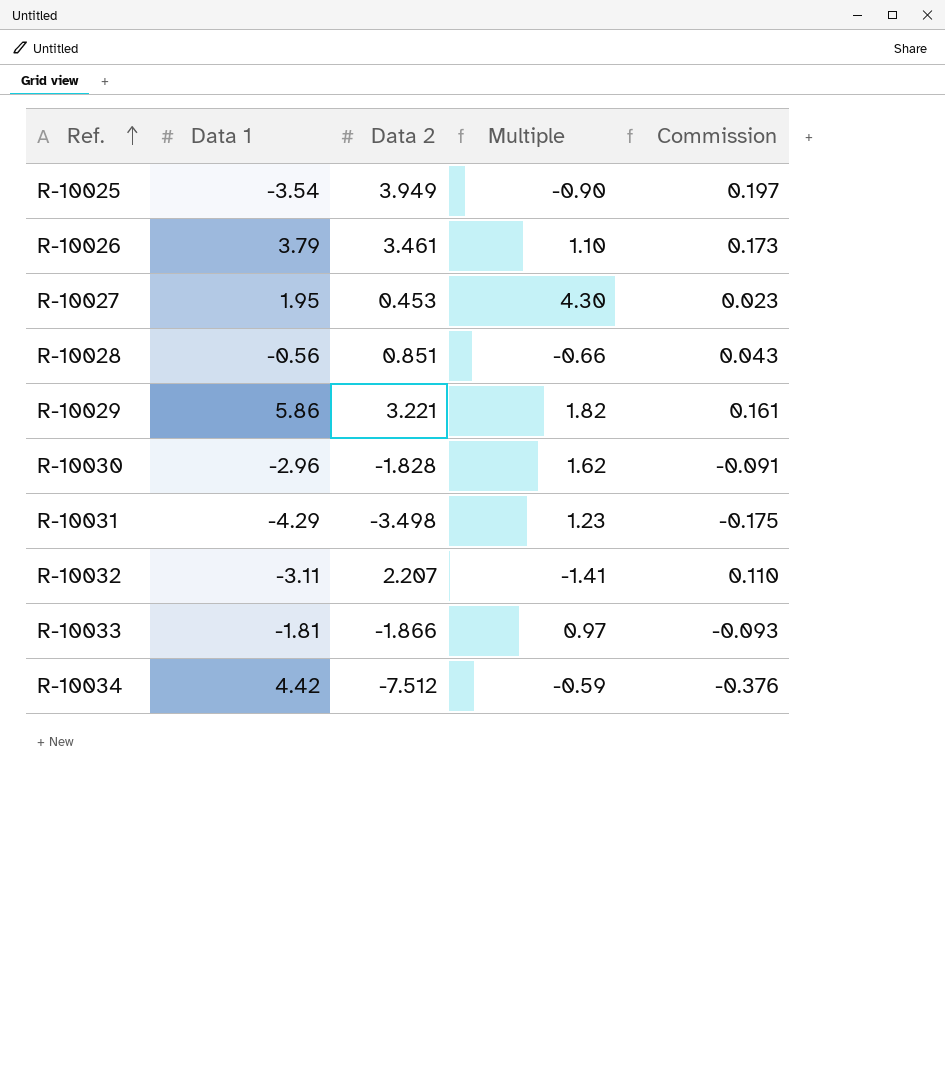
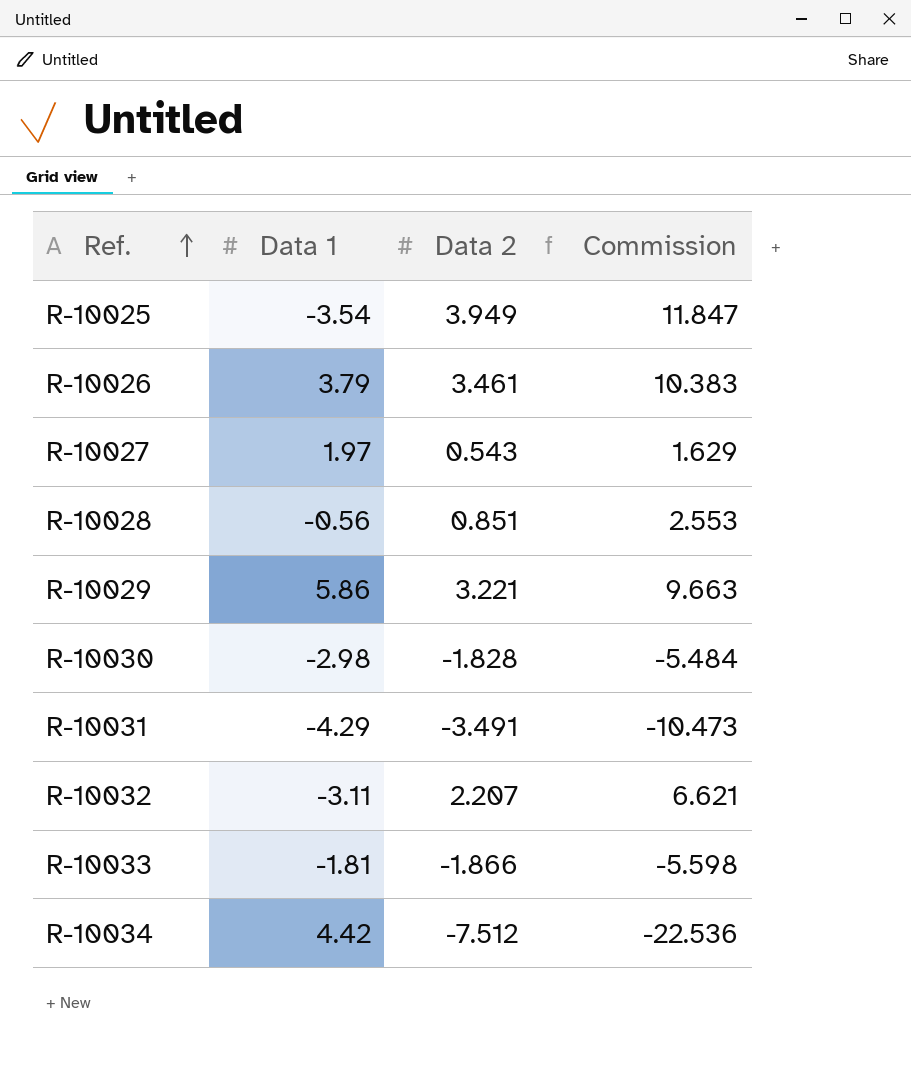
column Multiple | formula: [Data 1] / [Data 2] -> none
column Commission | formula: [Data 2] * 0.05 -> [Data 2] * 3
R-10027 | Data 1: 1.95 -> 1.97
R-10027 | Data 2: 0.453 -> 0.543
R-10030 | Data 1: -2.96 -> -2.98
R-10031 | Data 2: -3.498 -> -3.491

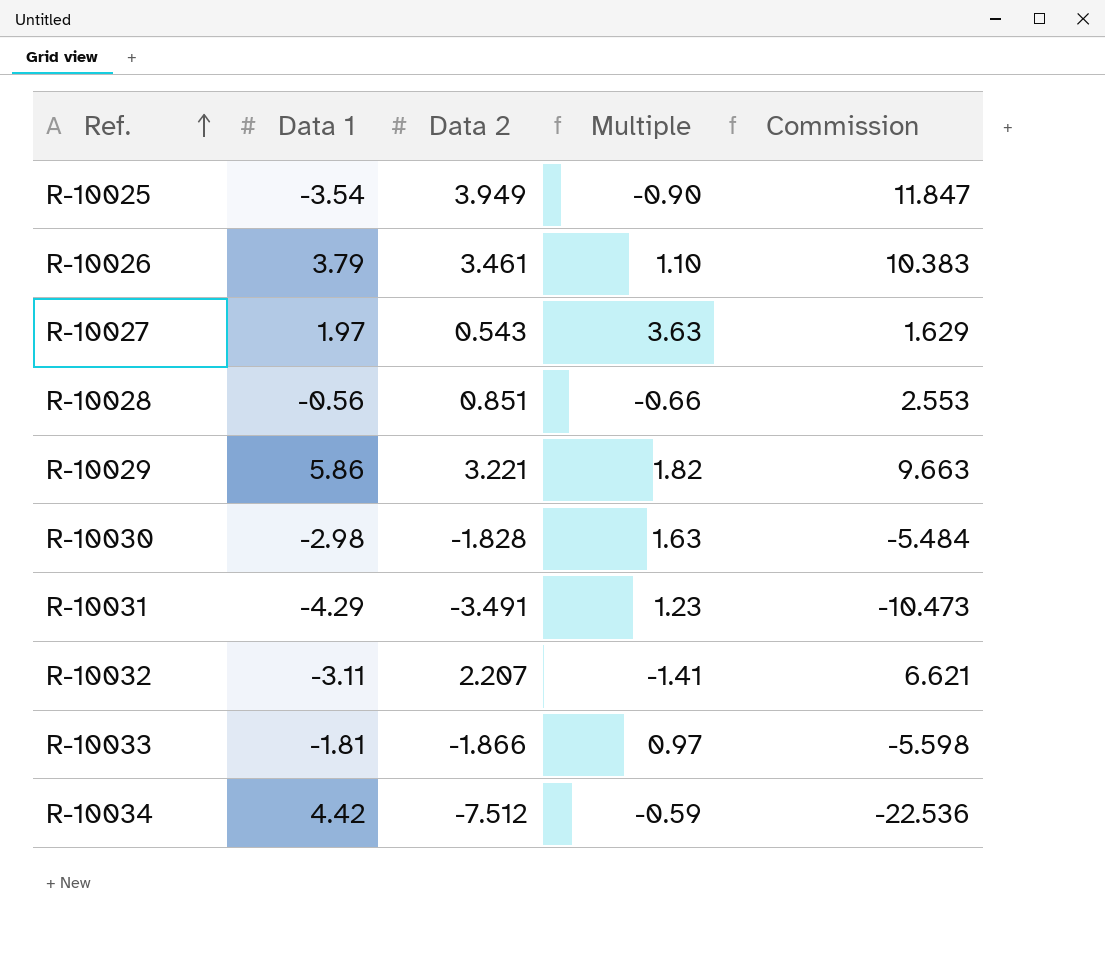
column Multiple | formula: none -> [Data 1] / [Data 2]

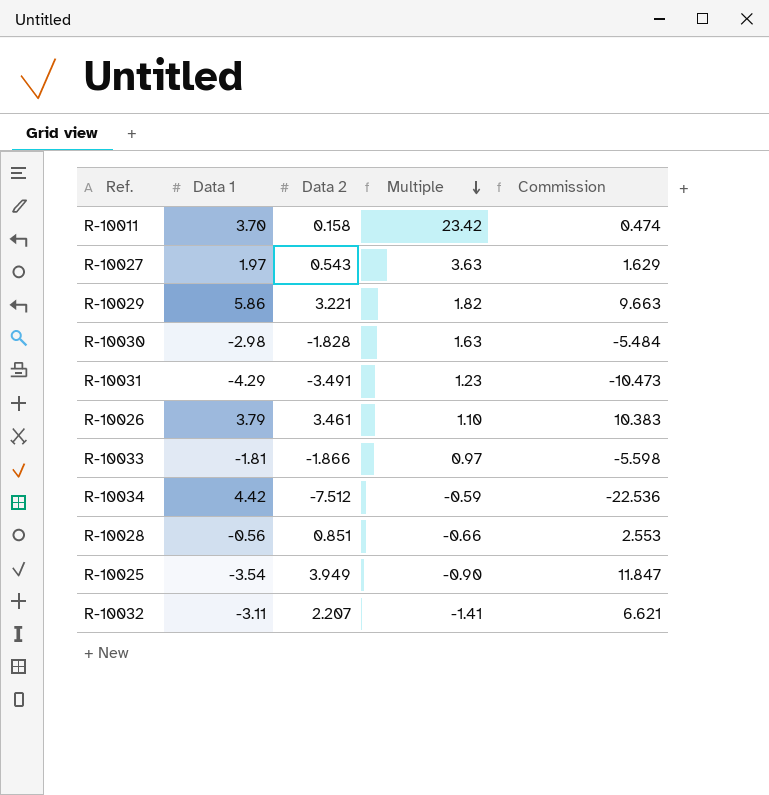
row order: Ref. ascending -> Multiple descending
row R-10011: none -> 3.70 | 0.158 | 23.42 | 0.474

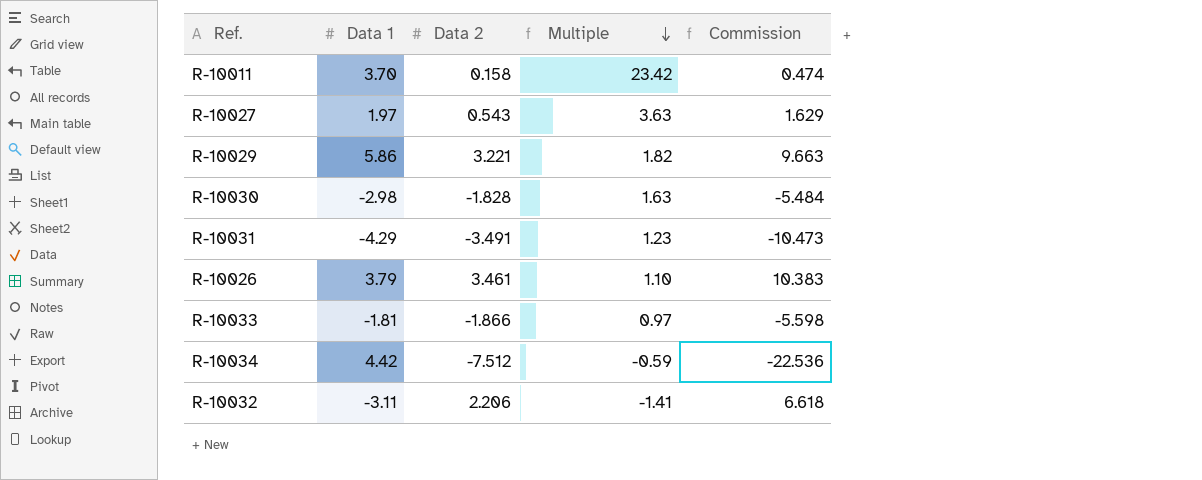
row R-10028: -0.56 | 0.851 | -0.66 | 2.553 -> none
row R-10025: -3.54 | 3.949 | -0.90 | 11.847 -> none
R-10032 | Data 2: 2.207 -> 2.206
R-10032 | Commission: 6.621 -> 6.618

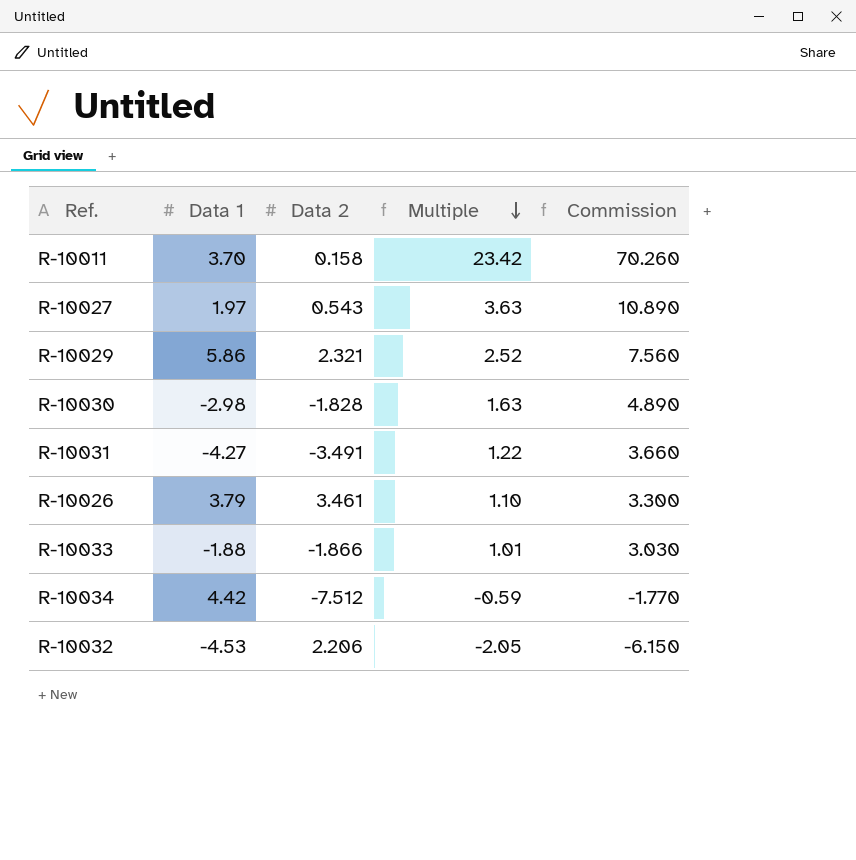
column Commission | formula: [Data 2] * 3 -> [Multiple] * 3
R-10029 | Data 2: 3.221 -> 2.321
R-10029 | Multiple: 1.82 -> 2.52
R-10031 | Data 1: -4.29 -> -4.27
R-10031 | Multiple: 1.23 -> 1.22
R-10033 | Data 1: -1.81 -> -1.88
R-10033 | Multiple: 0.97 -> 1.01
R-10032 | Data 1: -3.11 -> -4.53
R-10032 | Multiple: -1.41 -> -2.05

